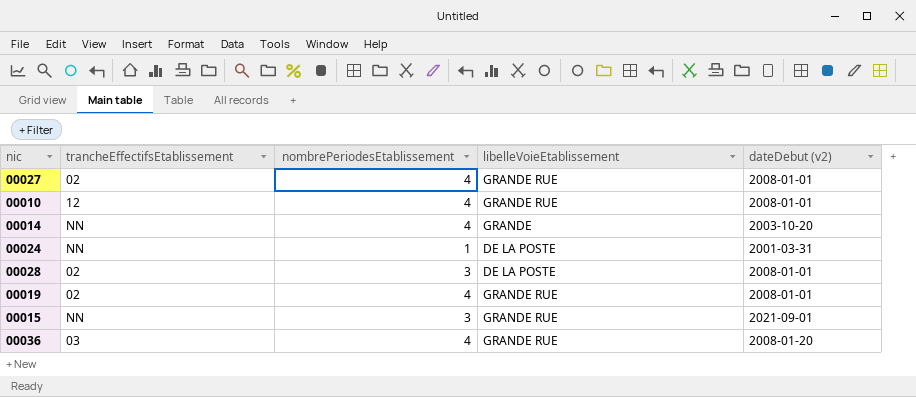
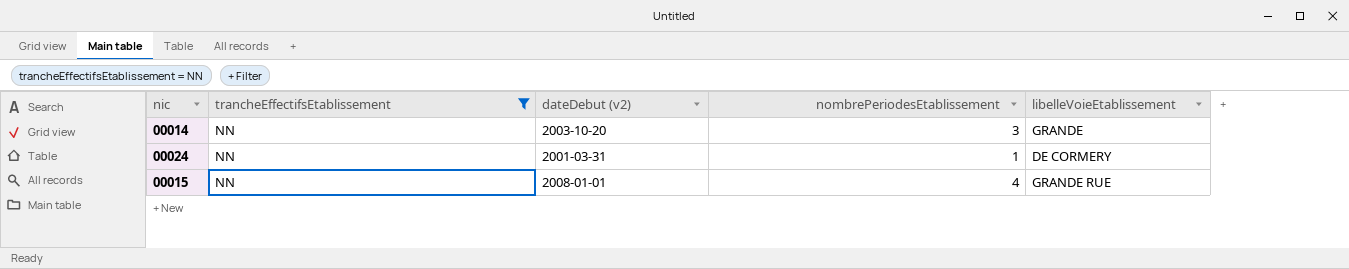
filter: none -> trancheEffectifsEtablissement = NN
column dateDebut (v2) | position: 5 -> 3
00014 | nombrePeriodesEtablissement: 4 -> 3
00024 | libelleVoieEtablissement: DE LA POSTE -> DE CORMERY
00015 | dateDebut (v2): 2021-09-01 -> 2008-01-01
00015 | nombrePeriodesEtablissement: 3 -> 4

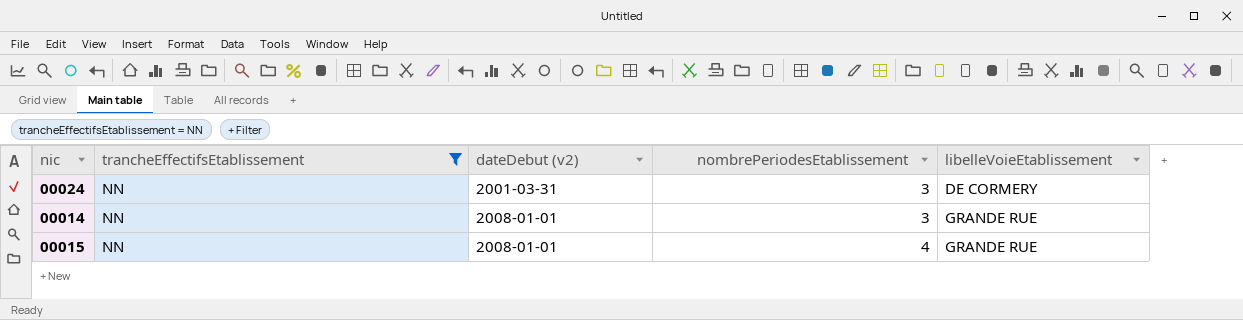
row order: none -> dateDebut (v2) ascending
00024 | nombrePeriodesEtablissement: 1 -> 3
00014 | dateDebut (v2): 2003-10-20 -> 2008-01-01
00014 | libelleVoieEtablissement: GRANDE -> GRANDE RUE

